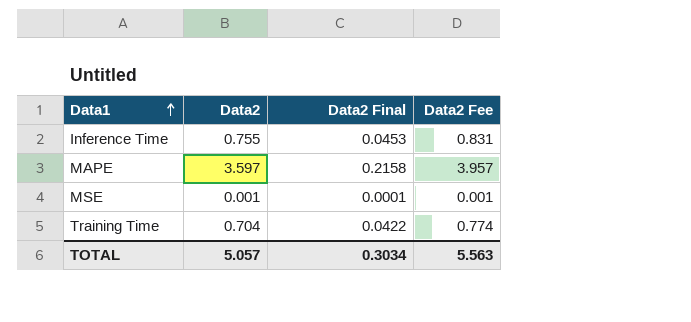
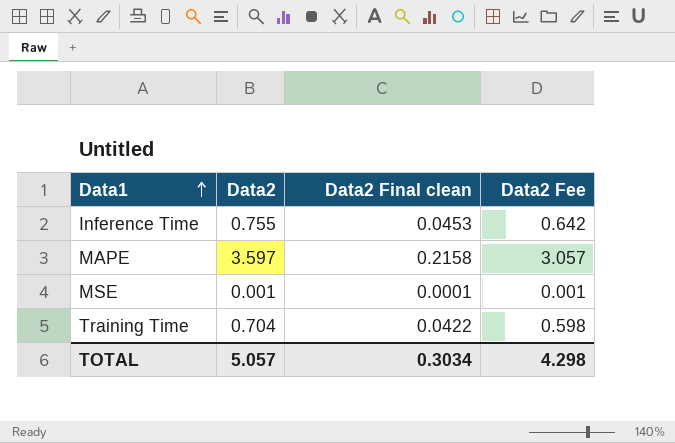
column name: Data2 Final -> Data2 Final clean
column Data2 Fee | formula: [Data2] * 1.1 -> [Data2] * 0.85
TOTAL | Data2 Fee: 5.563 -> 4.298

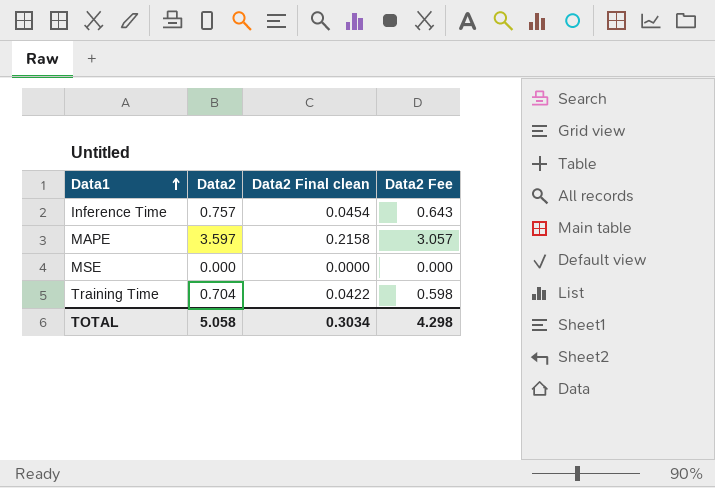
Inference Time | Data2: 0.755 -> 0.757
Inference Time | Data2 Final clean: 0.0453 -> 0.0454
Inference Time | Data2 Fee: 0.642 -> 0.643
MSE | Data2: 0.001 -> 0.000
MSE | Data2 Final clean: 0.0001 -> 0.0000
MSE | Data2 Fee: 0.001 -> 0.000
TOTAL | Data2: 5.057 -> 5.058

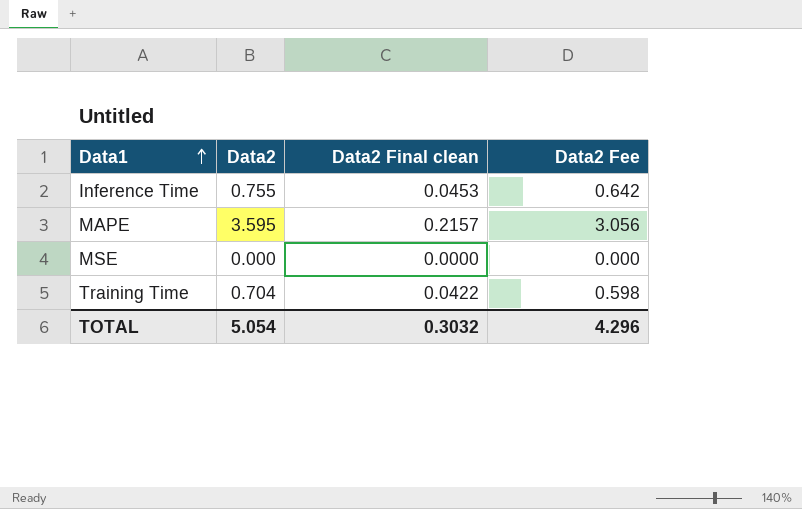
Inference Time | Data2: 0.757 -> 0.755
Inference Time | Data2 Final clean: 0.0454 -> 0.0453
Inference Time | Data2 Fee: 0.643 -> 0.642
MAPE | Data2: 3.597 -> 3.595
MAPE | Data2 Final clean: 0.2158 -> 0.2157
MAPE | Data2 Fee: 3.057 -> 3.056
TOTAL | Data2: 5.058 -> 5.054
TOTAL | Data2 Final clean: 0.3034 -> 0.3032
TOTAL | Data2 Fee: 4.298 -> 4.296

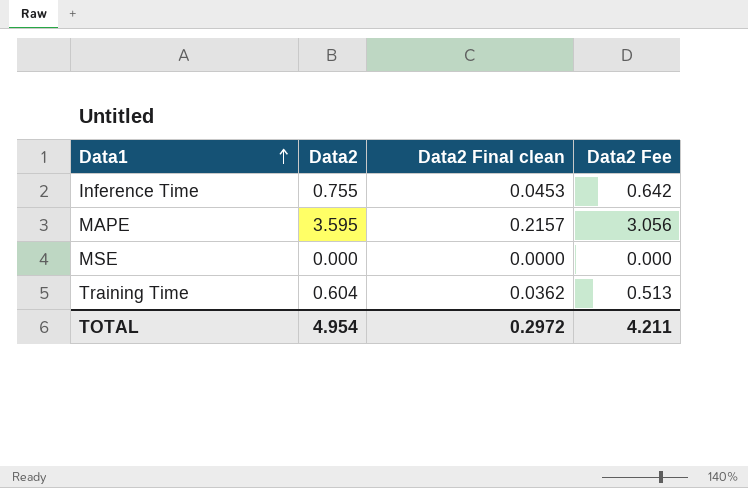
Training Time | Data2: 0.704 -> 0.604
Training Time | Data2 Final clean: 0.0422 -> 0.0362
Training Time | Data2 Fee: 0.598 -> 0.513
TOTAL | Data2: 5.054 -> 4.954
TOTAL | Data2 Final clean: 0.3032 -> 0.2972
TOTAL | Data2 Fee: 4.296 -> 4.211

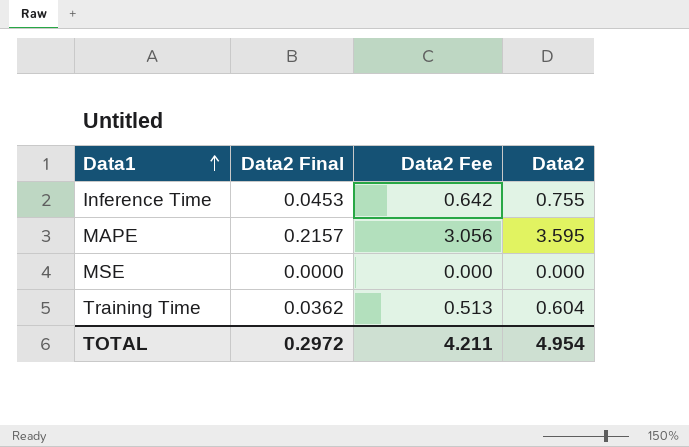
column name: Data2 Final clean -> Data2 Final
column Data2 | position: 2 -> 4

